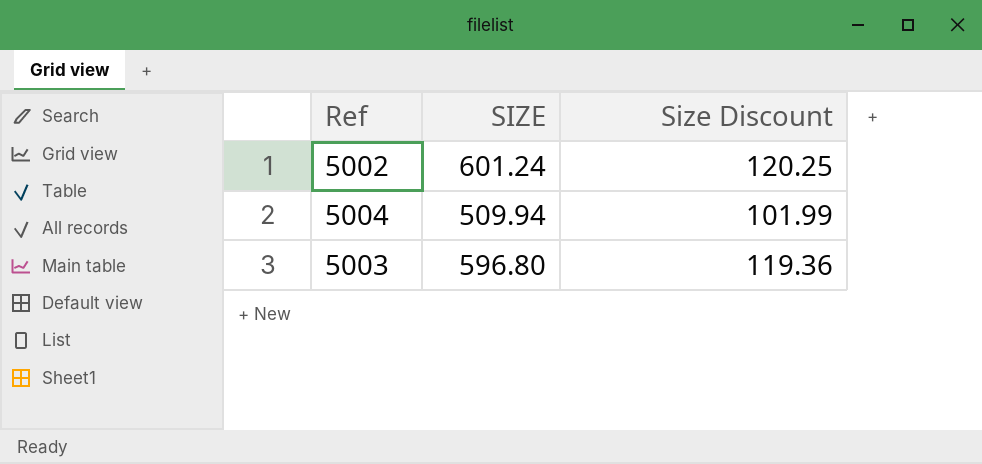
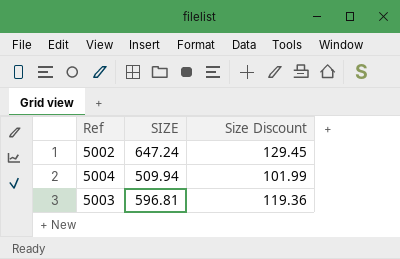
5002 | SIZE: 601.24 -> 647.24
5002 | Size Discount: 120.25 -> 129.45
5003 | SIZE: 596.80 -> 596.81

